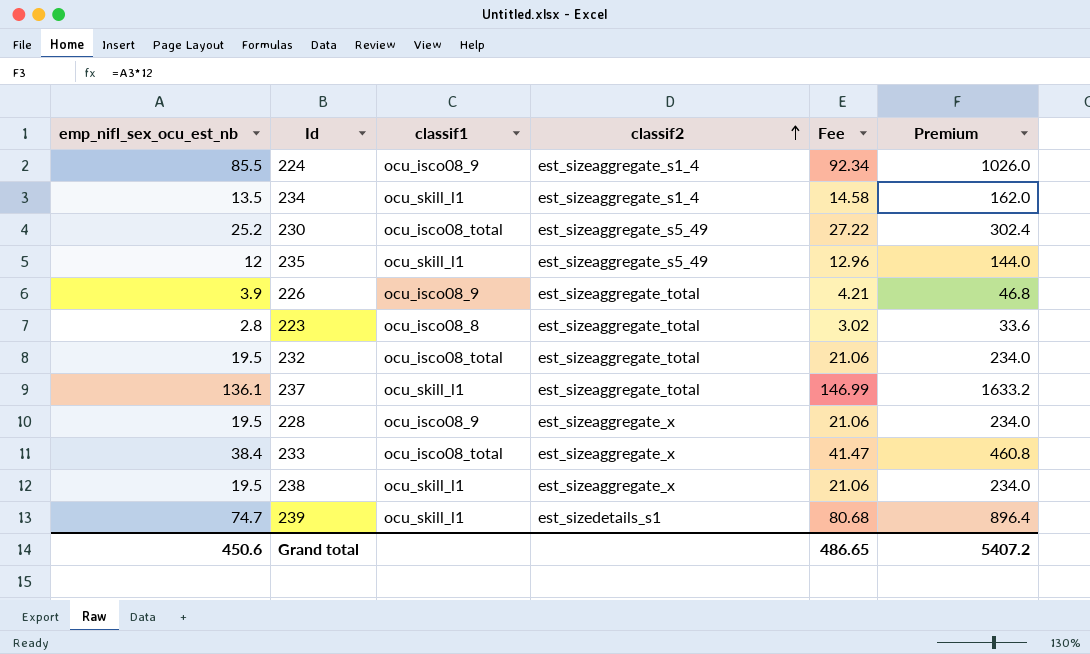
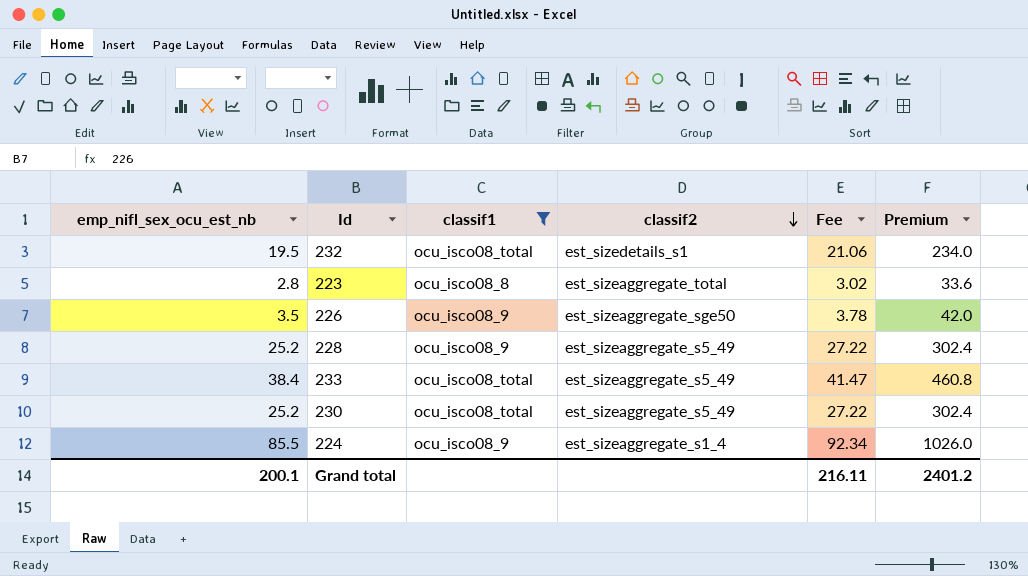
filter: none -> classif1 != ocu_skill_l1
row order: classif2 ascending -> classif2 descending
232 | classif2: est_sizeaggregate_total -> est_sizedetails_s1
226 | emp_nifl_sex_ocu_est_nb: 3.9 -> 3.5
226 | classif2: est_sizeaggregate_total -> est_sizeaggregate_sge50
226 | Fee: 4.21 -> 3.78
226 | Premium: 46.8 -> 42.0
228 | emp_nifl_sex_ocu_est_nb: 19.5 -> 25.2
228 | classif2: est_sizeaggregate_x -> est_sizeaggregate_s5_49
228 | Fee: 21.06 -> 27.22
228 | Premium: 234.0 -> 302.4
233 | classif2: est_sizeaggregate_x -> est_sizeaggregate_s5_49
Grand total | emp_nifl_sex_ocu_est_nb: 450.6 -> 200.1
Grand total | Fee: 486.65 -> 216.11
Grand total | Premium: 5407.2 -> 2401.2

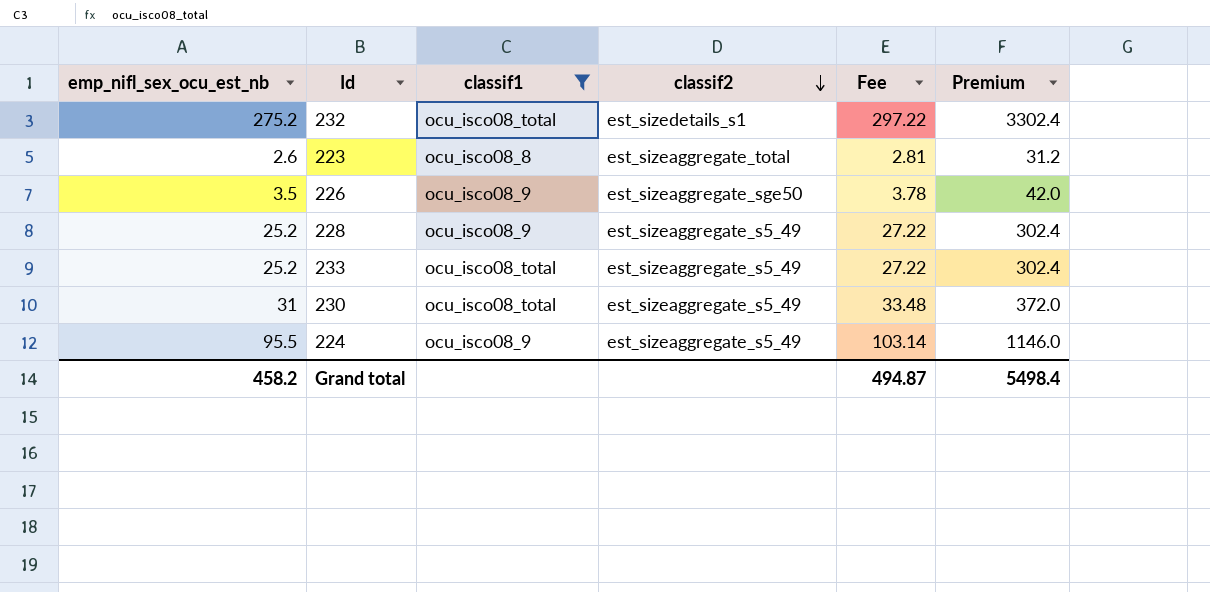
232 | emp_nifl_sex_ocu_est_nb: 19.5 -> 275.2
232 | Fee: 21.06 -> 297.22
232 | Premium: 234.0 -> 3302.4
223 | emp_nifl_sex_ocu_est_nb: 2.8 -> 2.6
223 | Fee: 3.02 -> 2.81
223 | Premium: 33.6 -> 31.2
233 | emp_nifl_sex_ocu_est_nb: 38.4 -> 25.2
233 | Fee: 41.47 -> 27.22
233 | Premium: 460.8 -> 302.4
230 | emp_nifl_sex_ocu_est_nb: 25.2 -> 31
230 | Fee: 27.22 -> 33.48
230 | Premium: 302.4 -> 372.0
224 | emp_nifl_sex_ocu_est_nb: 85.5 -> 95.5
224 | classif2: est_sizeaggregate_s1_4 -> est_sizeaggregate_s5_49
224 | Fee: 92.34 -> 103.14
224 | Premium: 1026.0 -> 1146.0
Grand total | emp_nifl_sex_ocu_est_nb: 200.1 -> 458.2
Grand total | Fee: 216.11 -> 494.87
Grand total | Premium: 2401.2 -> 5498.4

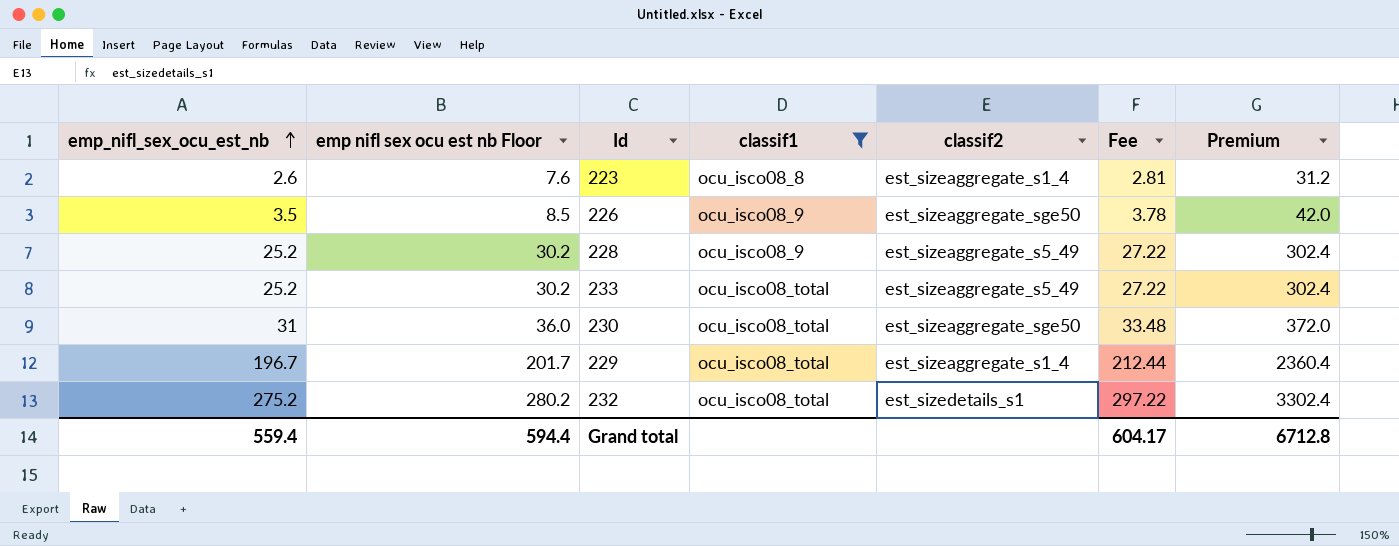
row order: classif2 descending -> emp_nifl_sex_ocu_est_nb ascending
column emp nifl sex ocu est nb Floor | formula: none -> [emp_nifl_sex_ocu_est_nb] + 5
row 224: 95.5 | ocu_isco08_9 | est_sizeaggregate_s5_49 | 103.14 | 1146.0 -> none
223 | classif2: est_sizeaggregate_total -> est_sizeaggregate_s1_4
230 | classif2: est_sizeaggregate_s5_49 -> est_sizeaggregate_sge50
row 229: none -> 196.7 | 201.7 | ocu_isco08_total | est_sizeaggregate_s1_4 | 212.44 | 2360.4
Grand total | emp_nifl_sex_ocu_est_nb: 458.2 -> 559.4
Grand total | Fee: 494.87 -> 604.17
Grand total | Premium: 5498.4 -> 6712.8

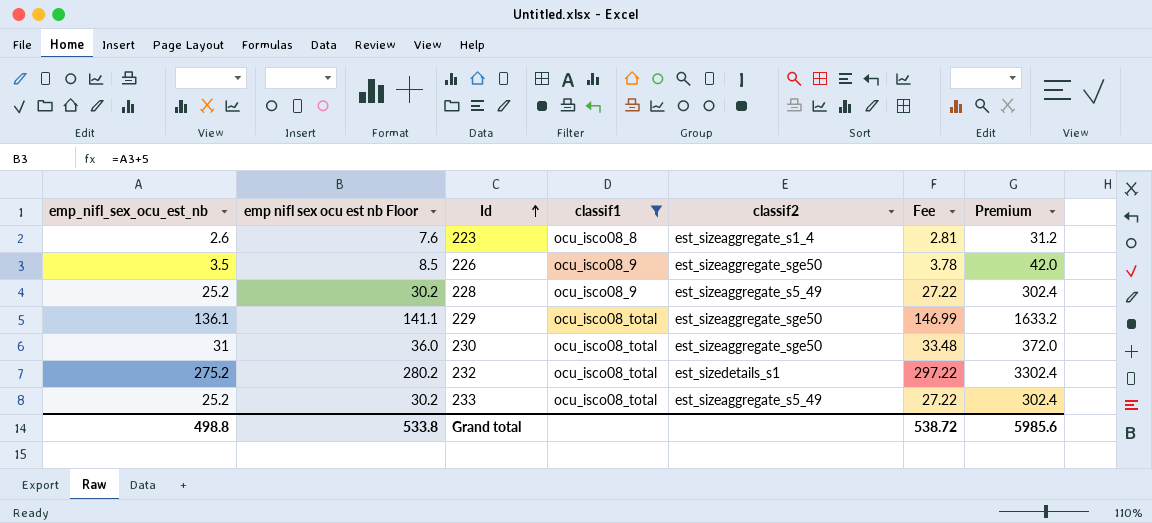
row order: emp_nifl_sex_ocu_est_nb ascending -> Id ascending
229 | emp_nifl_sex_ocu_est_nb: 196.7 -> 136.1
229 | emp nifl sex ocu est nb Floor: 201.7 -> 141.1
229 | classif2: est_sizeaggregate_s1_4 -> est_sizeaggregate_sge50
229 | Fee: 212.44 -> 146.99
229 | Premium: 2360.4 -> 1633.2
Grand total | emp_nifl_sex_ocu_est_nb: 559.4 -> 498.8
Grand total | emp nifl sex ocu est nb Floor: 594.4 -> 533.8
Grand total | Fee: 604.17 -> 538.72
Grand total | Premium: 6712.8 -> 5985.6

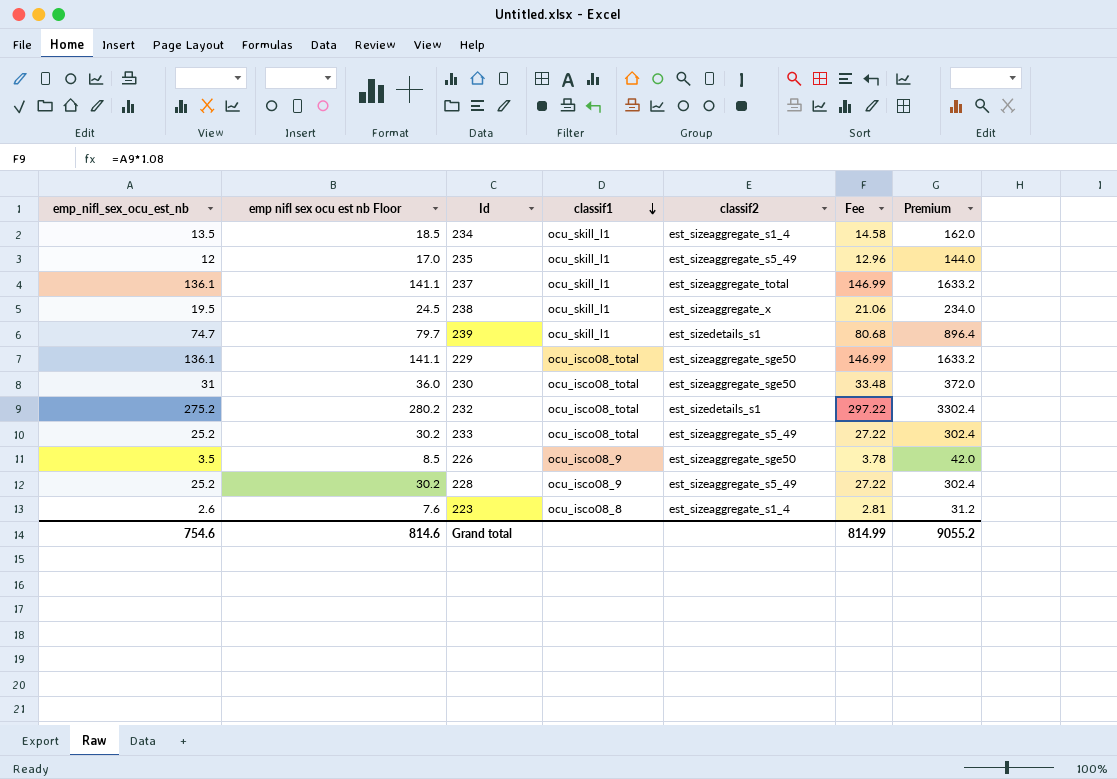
filter: classif1 != ocu_skill_l1 -> none
row order: Id ascending -> classif1 descending
Grand total | emp_nifl_sex_ocu_est_nb: 498.8 -> 754.6
Grand total | emp nifl sex ocu est nb Floor: 533.8 -> 814.6
Grand total | Fee: 538.72 -> 814.99
Grand total | Premium: 5985.6 -> 9055.2

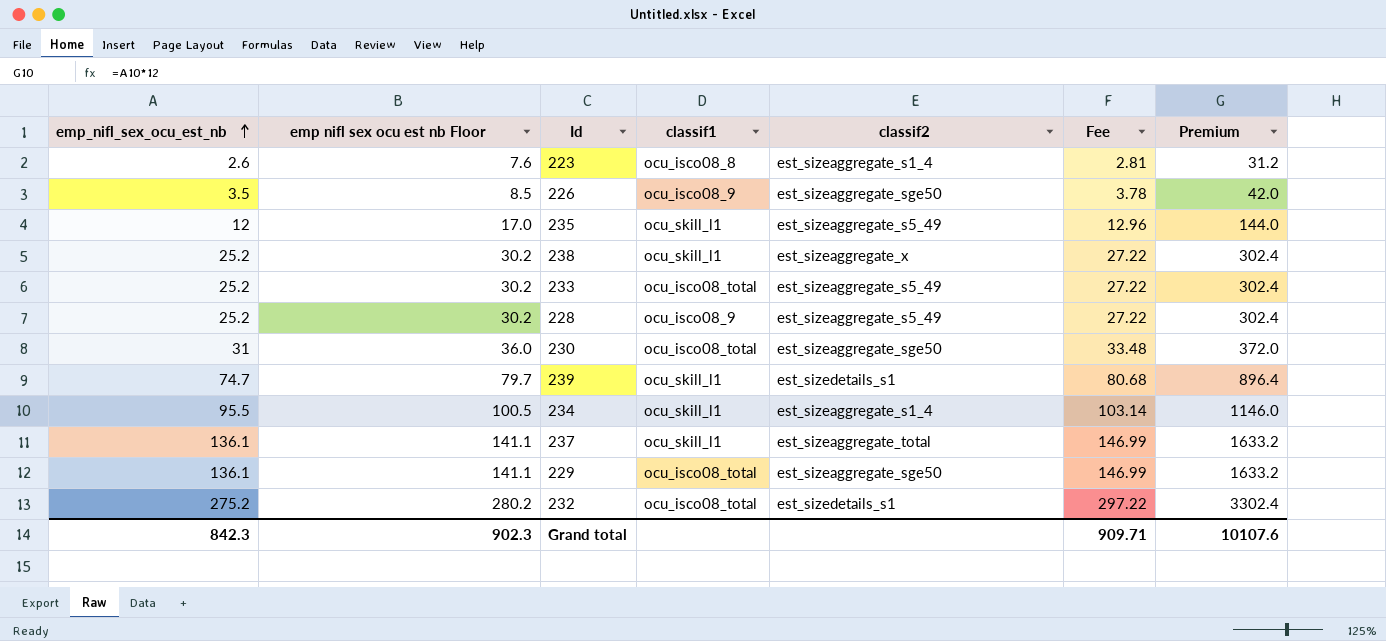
row order: classif1 descending -> emp_nifl_sex_ocu_est_nb ascending
238 | emp_nifl_sex_ocu_est_nb: 19.5 -> 25.2
238 | emp nifl sex ocu est nb Floor: 24.5 -> 30.2
238 | Fee: 21.06 -> 27.22
238 | Premium: 234.0 -> 302.4
234 | emp_nifl_sex_ocu_est_nb: 13.5 -> 95.5
234 | emp nifl sex ocu est nb Floor: 18.5 -> 100.5
234 | Fee: 14.58 -> 103.14
234 | Premium: 162.0 -> 1146.0
Grand total | emp_nifl_sex_ocu_est_nb: 754.6 -> 842.3
Grand total | emp nifl sex ocu est nb Floor: 814.6 -> 902.3
Grand total | Fee: 814.99 -> 909.71
Grand total | Premium: 9055.2 -> 10107.6

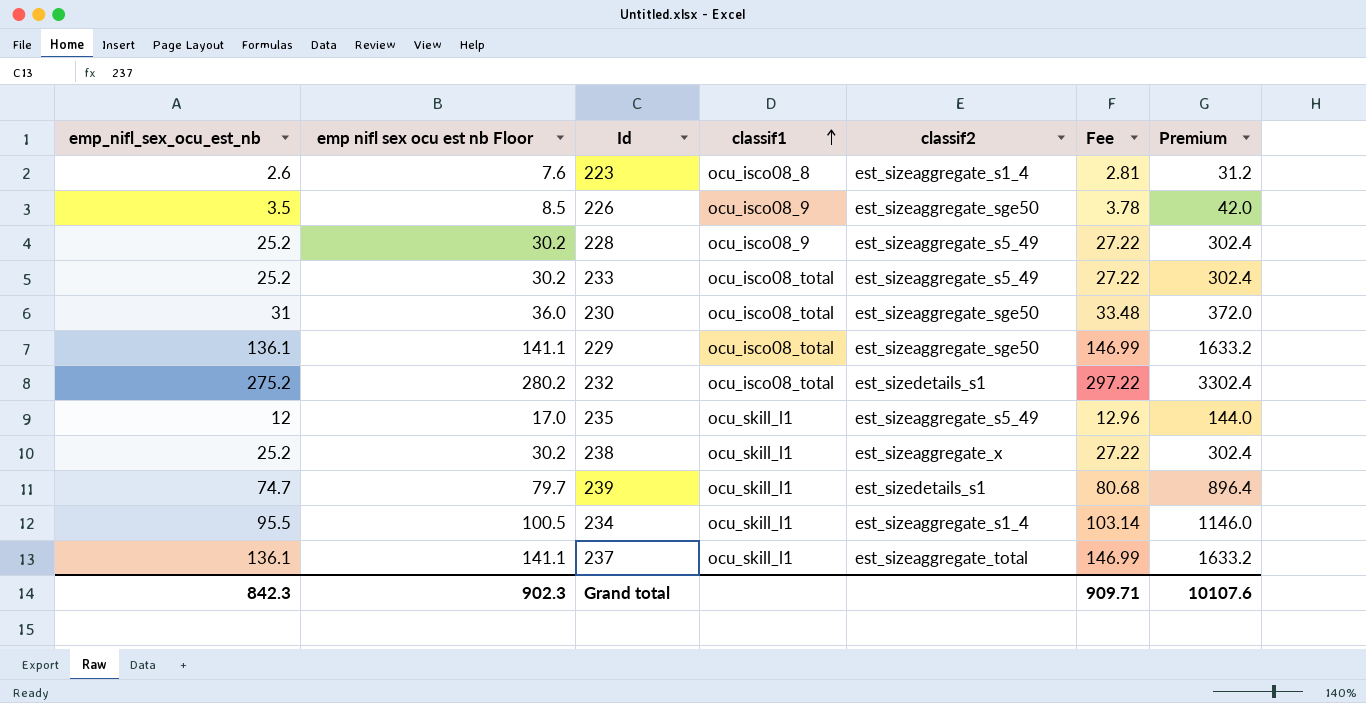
row order: emp_nifl_sex_ocu_est_nb ascending -> classif1 ascending

